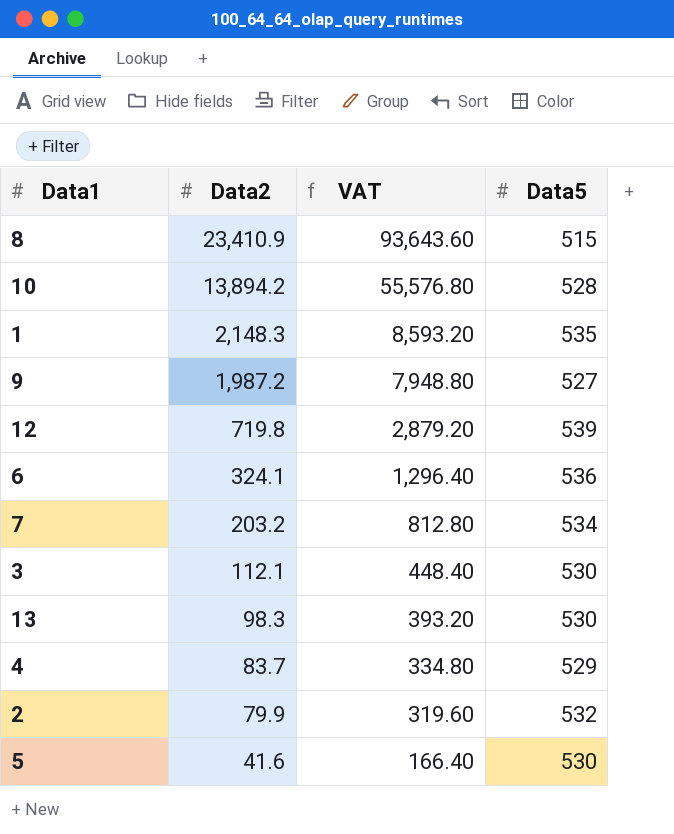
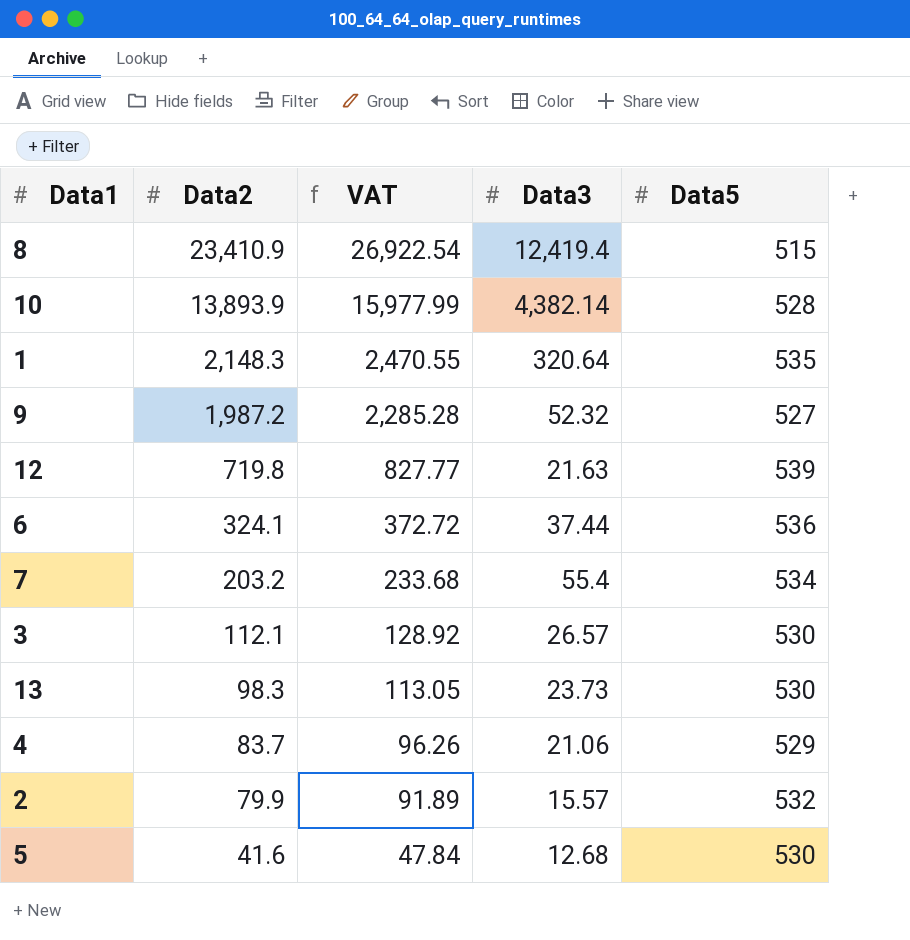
column VAT | formula: [Data2] * 4 -> [Data2] * 1.15
column Data3 | position: none -> 4
10 | Data2: 13,894.2 -> 13,893.9

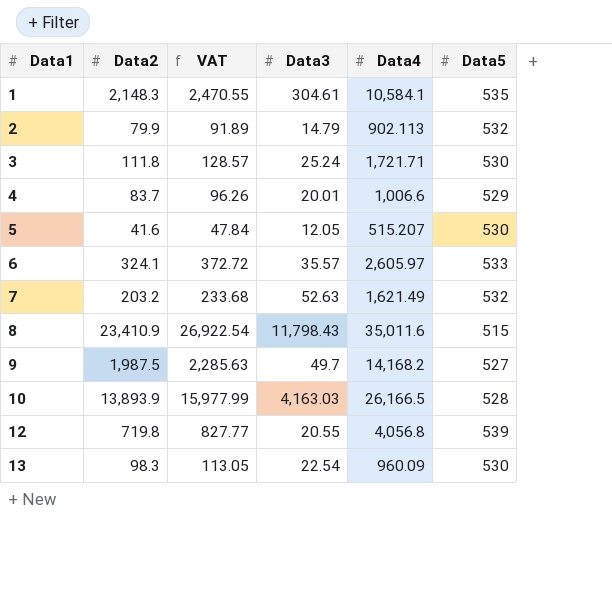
row order: Data2 descending -> Data1 ascending
column Data4 | position: none -> 5
1 | Data3: 320.64 -> 304.61
2 | Data3: 15.57 -> 14.79
3 | Data2: 112.1 -> 111.8
3 | VAT: 128.92 -> 128.57
3 | Data3: 26.57 -> 25.24
4 | Data3: 21.06 -> 20.01
5 | Data3: 12.68 -> 12.05
6 | Data3: 37.44 -> 35.57
6 | Data5: 536 -> 533
7 | Data3: 55.4 -> 52.63
7 | Data5: 534 -> 532
8 | Data3: 12,419.4 -> 11,798.43
9 | Data2: 1,987.2 -> 1,987.5
9 | VAT: 2,285.28 -> 2,285.63
9 | Data3: 52.32 -> 49.7
10 | Data3: 4,382.14 -> 4,163.03
12 | Data3: 21.63 -> 20.55
13 | Data3: 23.73 -> 22.54

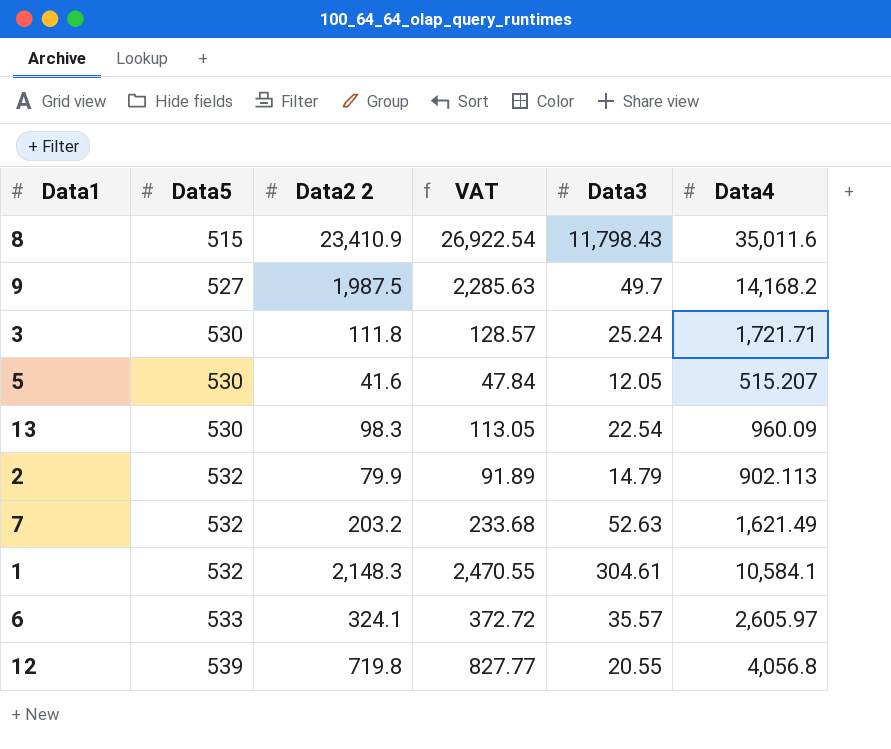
row order: Data1 ascending -> Data5 ascending
column Data5 | position: 6 -> 2
column name: Data2 -> Data2 2
row 4: 83.7 | 96.26 | 20.01 | 1,006.6 | 529 -> none
row 10: 13,893.9 | 15,977.99 | 4,163.03 | 26,166.5 | 528 -> none
1 | Data5: 535 -> 532

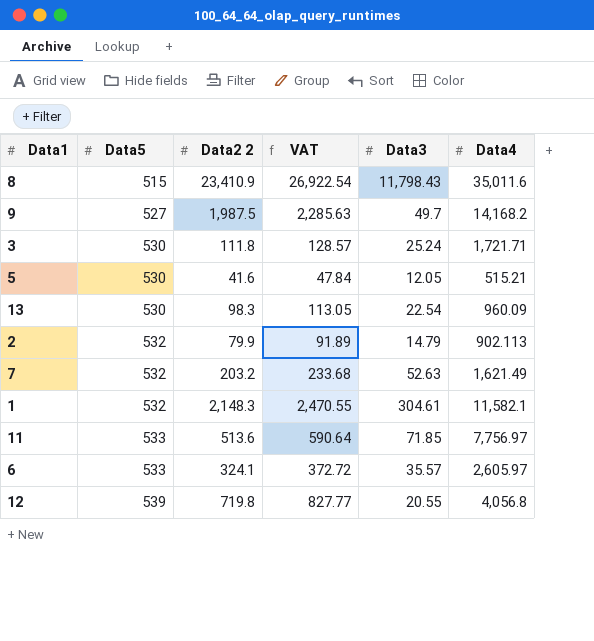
5 | Data4: 515.207 -> 515.21
1 | Data4: 10,584.1 -> 11,582.1
row 11: none -> 533 | 513.6 | 590.64 | 71.85 | 7,756.97

